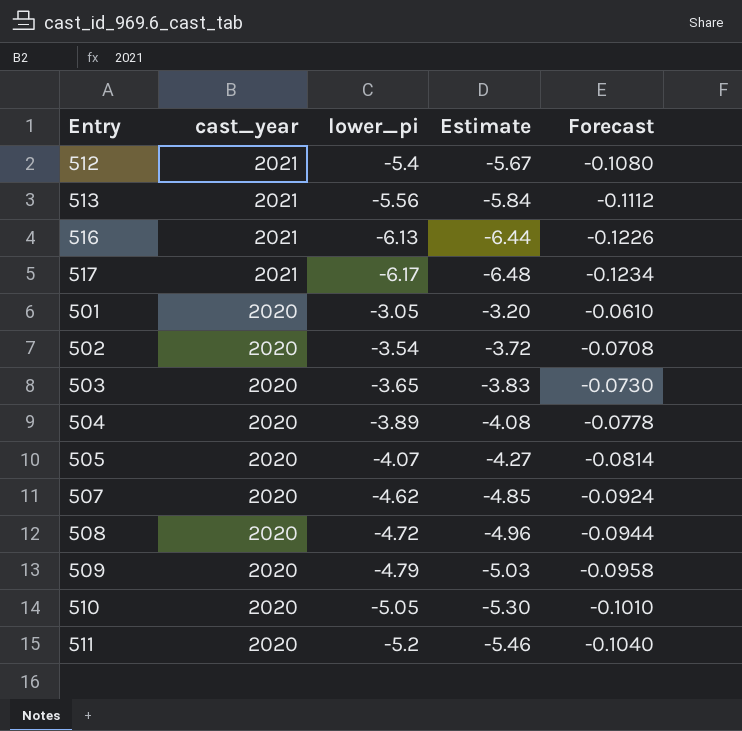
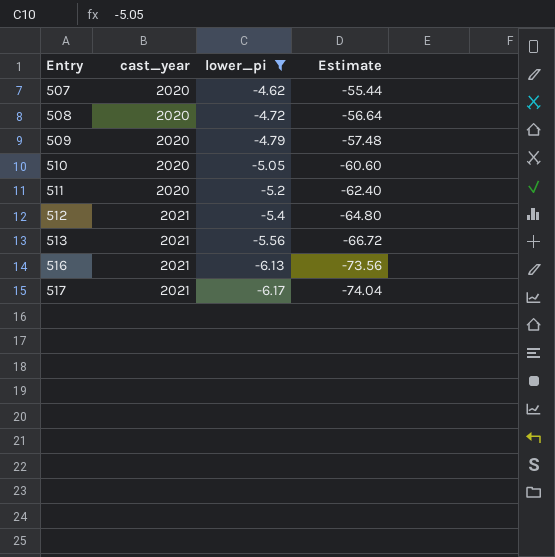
filter: none -> lower_pi <= -4.62
row order: cast_year descending -> Entry ascending
column Forecast | formula: [lower_pi] * 0.02 -> none
column Estimate | formula: [lower_pi] * 1.05 -> [lower_pi] * 12

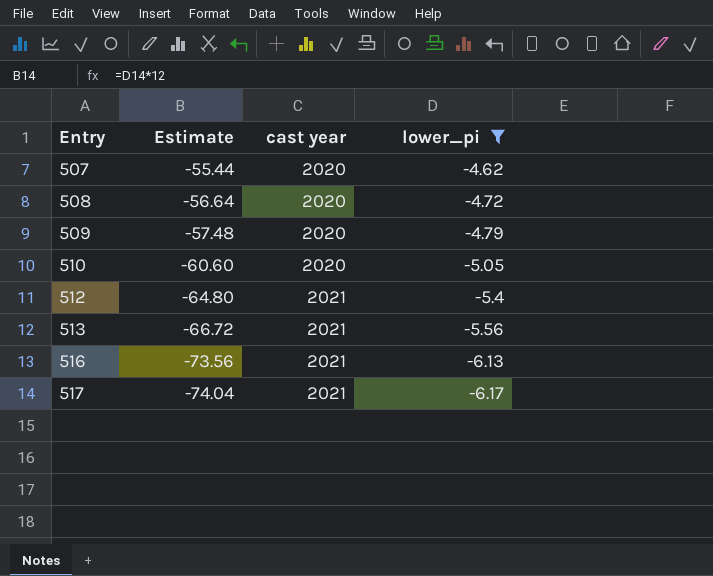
column Estimate | position: 4 -> 2
column name: cast_year -> cast year
row 511: 2020 | -5.2 | -62.40 -> none

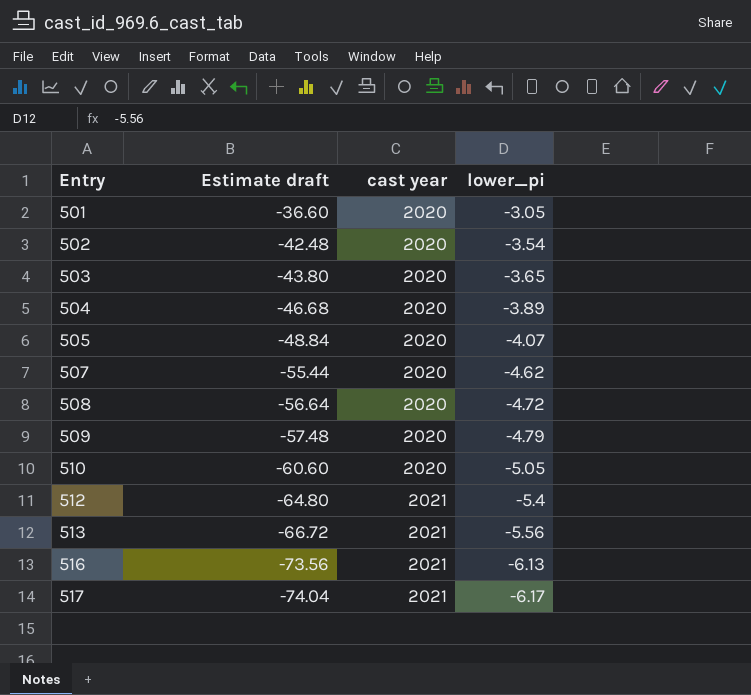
filter: lower_pi <= -4.62 -> none
column name: Estimate -> Estimate draft

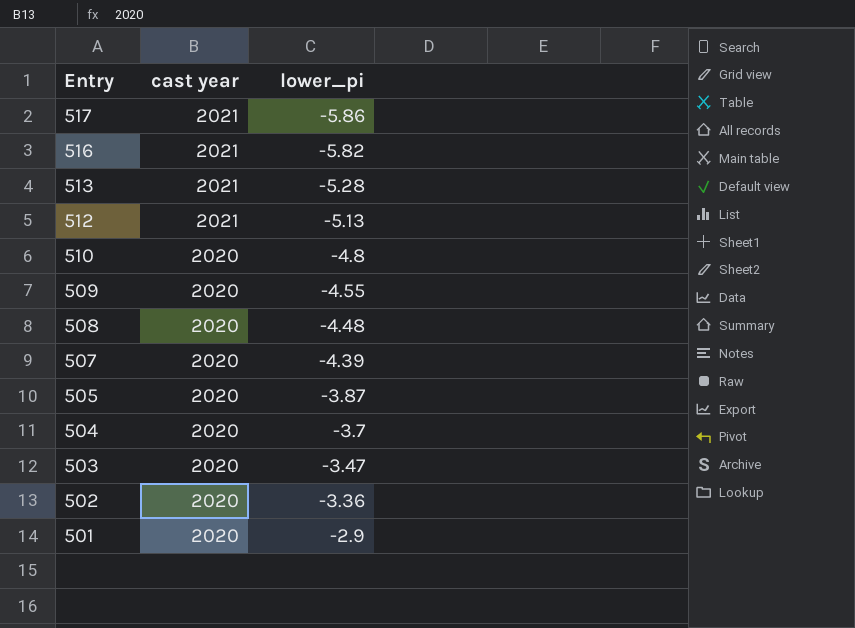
row order: Entry ascending -> Entry descending
column Estimate draft | formula: [lower_pi] * 12 -> none
517 | lower_pi: -6.17 -> -5.86
516 | lower_pi: -6.13 -> -5.82
513 | lower_pi: -5.56 -> -5.28
512 | lower_pi: -5.4 -> -5.13
510 | lower_pi: -5.05 -> -4.8
509 | lower_pi: -4.79 -> -4.55
508 | lower_pi: -4.72 -> -4.48
507 | lower_pi: -4.62 -> -4.39
505 | lower_pi: -4.07 -> -3.87
504 | lower_pi: -3.89 -> -3.7
503 | lower_pi: -3.65 -> -3.47
502 | lower_pi: -3.54 -> -3.36
501 | lower_pi: -3.05 -> -2.9

